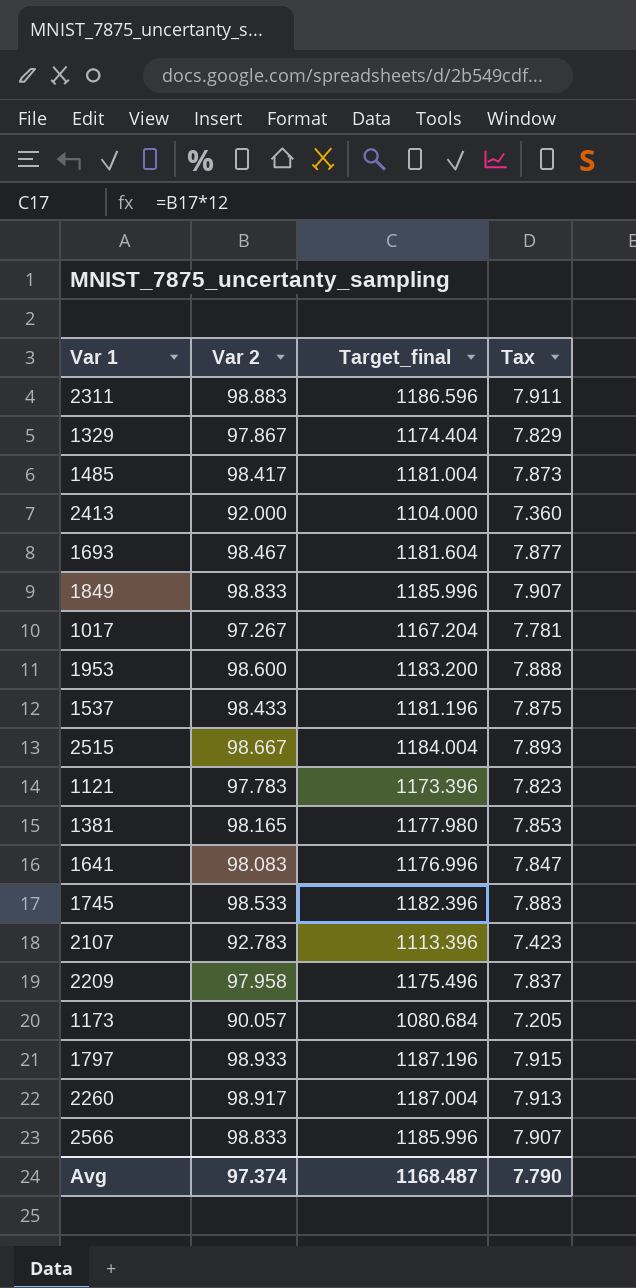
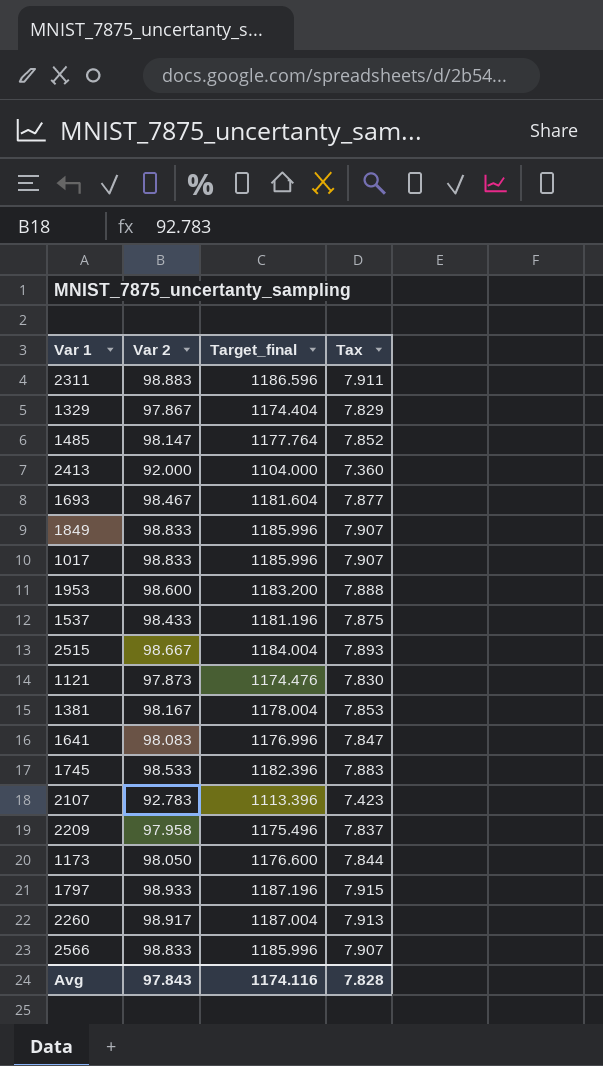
1485 | Var 2: 98.417 -> 98.147
1485 | Target_final: 1181.004 -> 1177.764
1485 | Tax: 7.873 -> 7.852
1017 | Var 2: 97.267 -> 98.833
1017 | Target_final: 1167.204 -> 1185.996
1017 | Tax: 7.781 -> 7.907
1121 | Var 2: 97.783 -> 97.873
1121 | Target_final: 1173.396 -> 1174.476
1121 | Tax: 7.823 -> 7.830
1381 | Var 2: 98.165 -> 98.167
1381 | Target_final: 1177.980 -> 1178.004
1173 | Var 2: 90.057 -> 98.050
1173 | Target_final: 1080.684 -> 1176.600
1173 | Tax: 7.205 -> 7.844
Avg | Var 2: 97.374 -> 97.843
Avg | Target_final: 1168.487 -> 1174.116
Avg | Tax: 7.790 -> 7.828

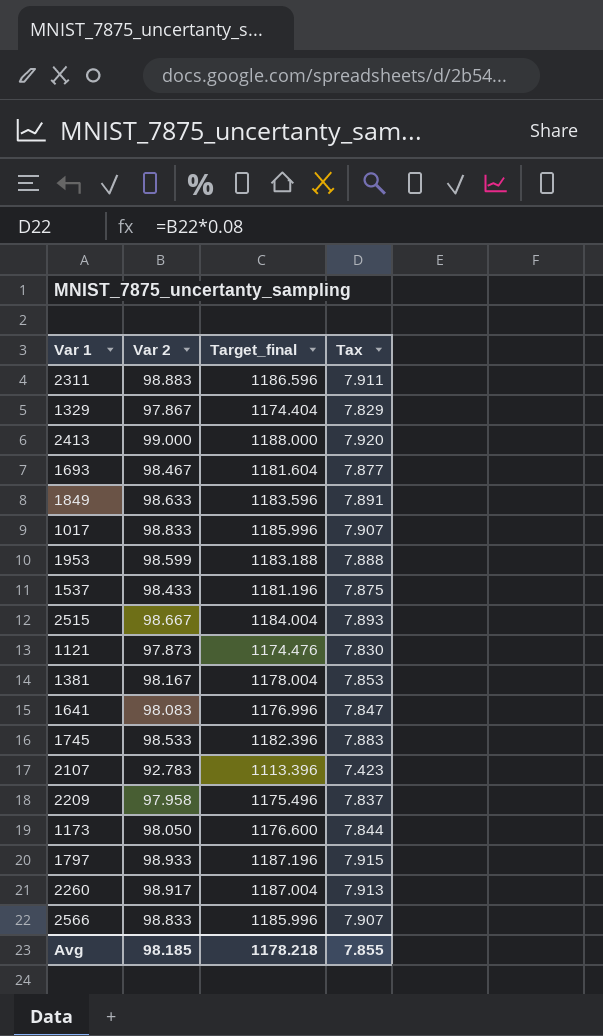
row 1485: 98.147 | 1177.764 | 7.852 -> none
2413 | Var 2: 92.000 -> 99.000
2413 | Target_final: 1104.000 -> 1188.000
2413 | Tax: 7.360 -> 7.920
1849 | Var 2: 98.833 -> 98.633
1849 | Target_final: 1185.996 -> 1183.596
1849 | Tax: 7.907 -> 7.891
1953 | Var 2: 98.600 -> 98.599
1953 | Target_final: 1183.200 -> 1183.188
Avg | Var 2: 97.843 -> 98.185
Avg | Target_final: 1174.116 -> 1178.218
Avg | Tax: 7.828 -> 7.855

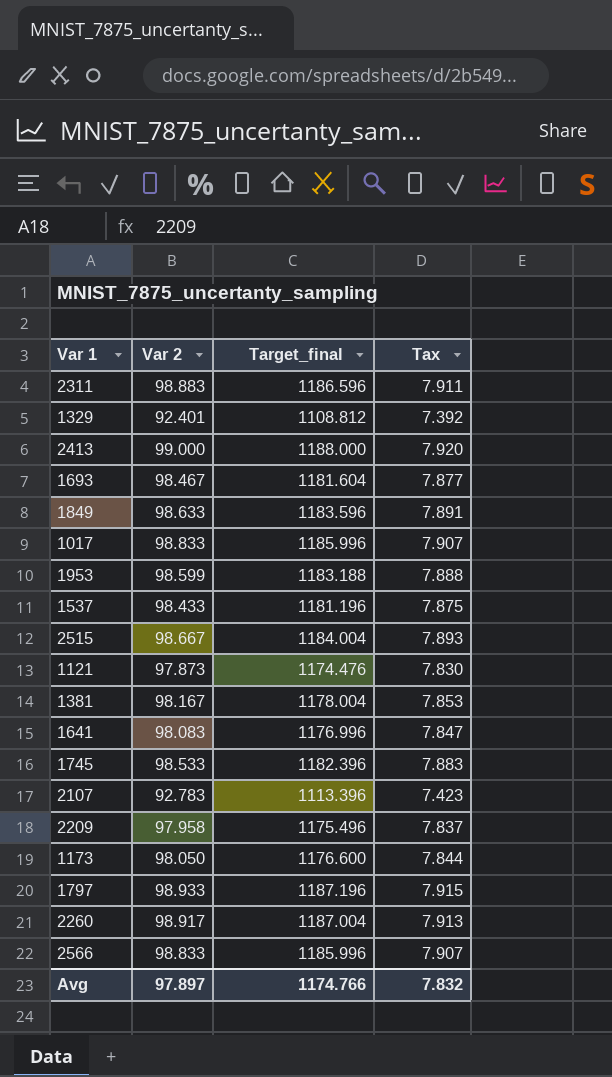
1329 | Var 2: 97.867 -> 92.401
1329 | Target_final: 1174.404 -> 1108.812
1329 | Tax: 7.829 -> 7.392
Avg | Var 2: 98.185 -> 97.897
Avg | Target_final: 1178.218 -> 1174.766
Avg | Tax: 7.855 -> 7.832

